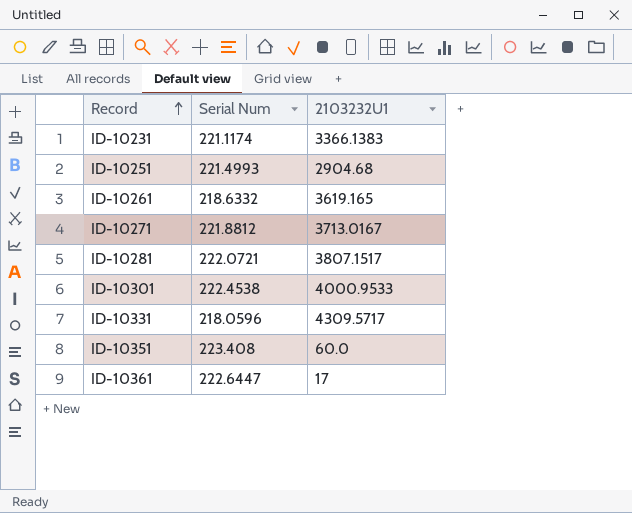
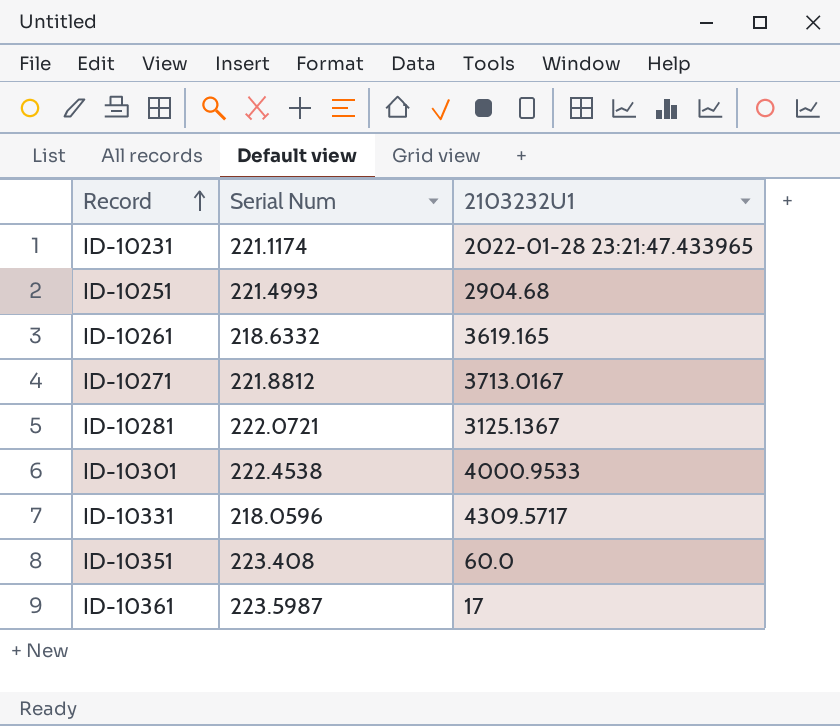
ID-10231 | 2103232U1: 3366.1383 -> 2022-01-28 23:21:47.433965
ID-10281 | 2103232U1: 3807.1517 -> 3125.1367
ID-10361 | Serial Num: 222.6447 -> 223.5987

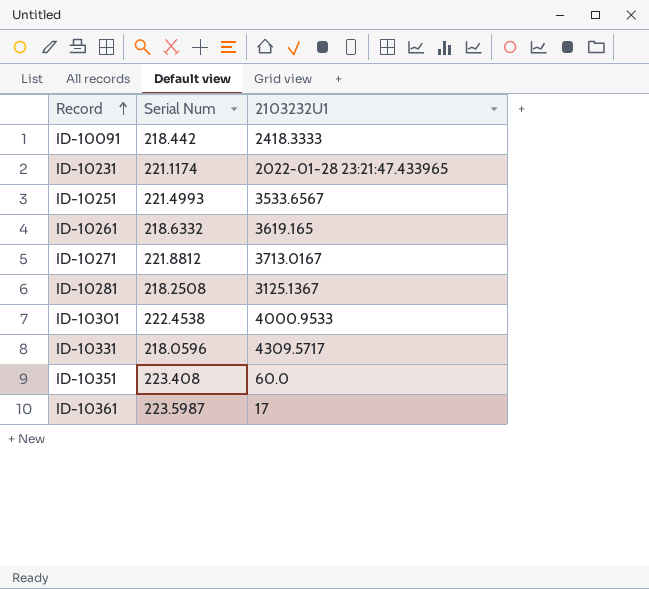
row ID-10091: none -> 218.442 | 2418.3333
ID-10251 | 2103232U1: 2904.68 -> 3533.6567
ID-10281 | Serial Num: 222.0721 -> 218.2508

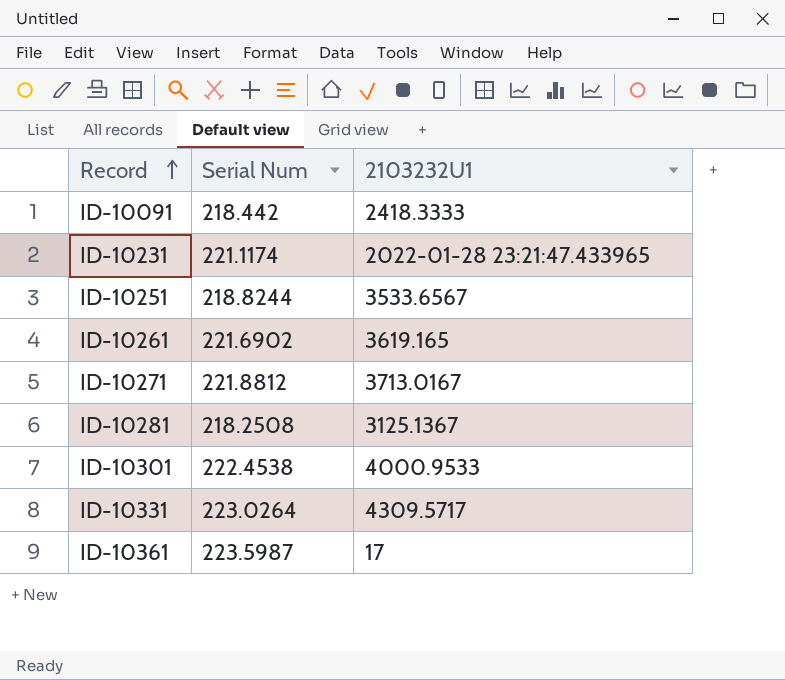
row ID-10351: 223.408 | 60.0 -> none
ID-10251 | Serial Num: 221.4993 -> 218.8244
ID-10261 | Serial Num: 218.6332 -> 221.6902
ID-10331 | Serial Num: 218.0596 -> 223.0264

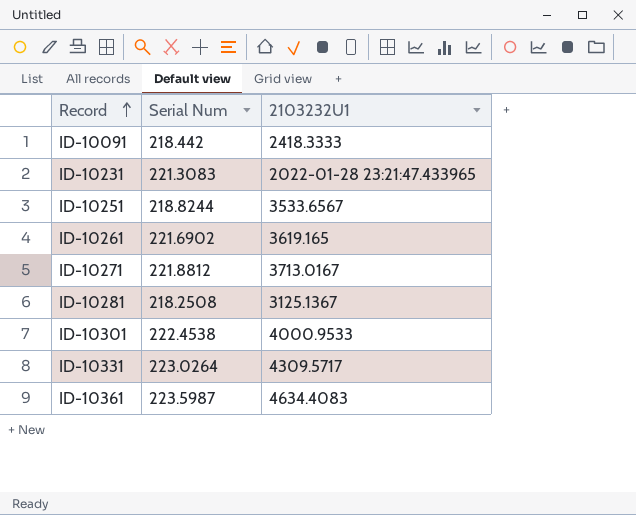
ID-10231 | Serial Num: 221.1174 -> 221.3083
ID-10361 | 2103232U1: 17 -> 4634.4083

